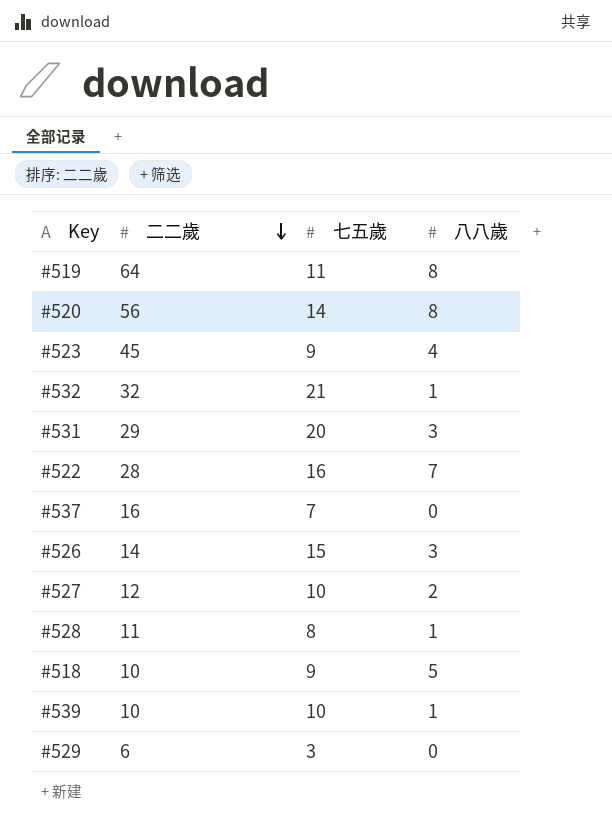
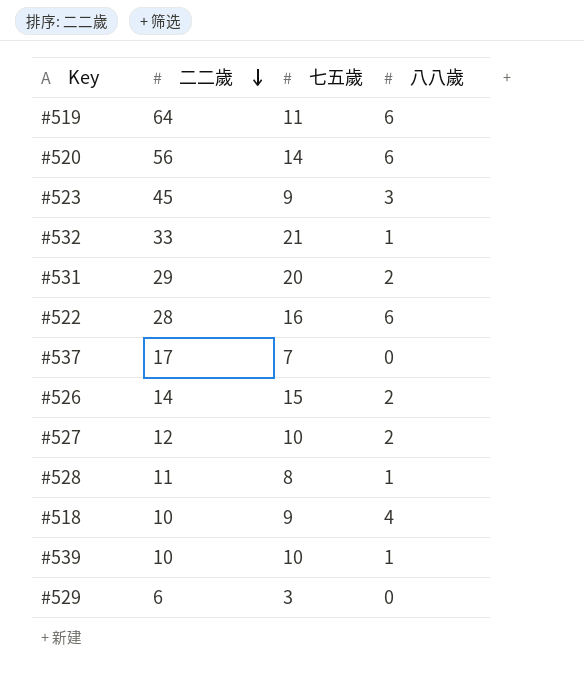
#519 | 八八歲: 8 -> 6
#520 | 八八歲: 8 -> 6
#523 | 八八歲: 4 -> 3
#532 | 二二歲: 32 -> 33
#531 | 八八歲: 3 -> 2
#522 | 八八歲: 7 -> 6
#537 | 二二歲: 16 -> 17
#526 | 八八歲: 3 -> 2
#518 | 八八歲: 5 -> 4

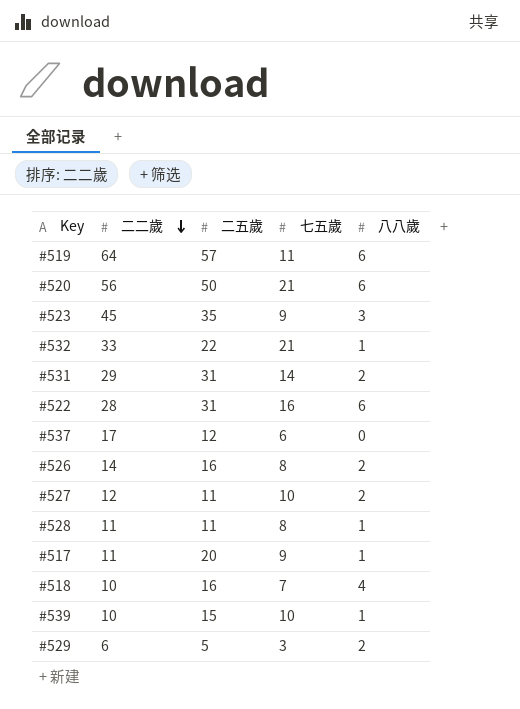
column 二五歲 | position: none -> 3
#520 | 七五歲: 14 -> 21
#531 | 七五歲: 20 -> 14
#537 | 七五歲: 7 -> 6
#526 | 七五歲: 15 -> 8
row #517: none -> 11 | 20 | 9 | 1
#518 | 七五歲: 9 -> 7
#529 | 八八歲: 0 -> 2

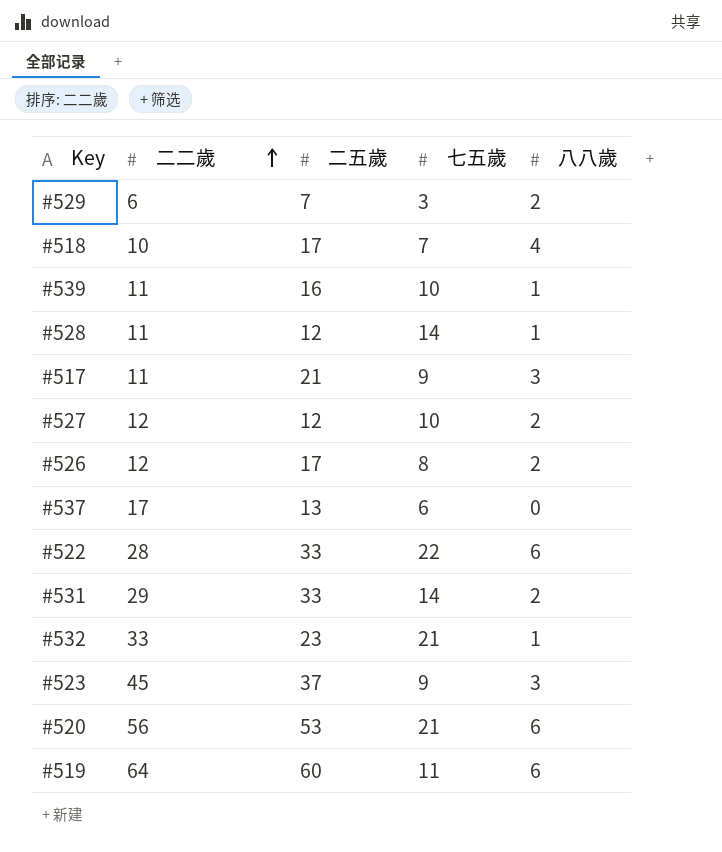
row order: 二二歲 descending -> 二二歲 ascending
#529 | 二五歲: 5 -> 7
#518 | 二五歲: 16 -> 17
#539 | 二二歲: 10 -> 11
#539 | 二五歲: 15 -> 16
#528 | 二五歲: 11 -> 12
#528 | 七五歲: 8 -> 14
#517 | 二五歲: 20 -> 21
#517 | 八八歲: 1 -> 3
#527 | 二五歲: 11 -> 12
#526 | 二二歲: 14 -> 12
#526 | 二五歲: 16 -> 17
#537 | 二五歲: 12 -> 13
#522 | 二五歲: 31 -> 33
#522 | 七五歲: 16 -> 22
#531 | 二五歲: 31 -> 33
#532 | 二五歲: 22 -> 23
#523 | 二五歲: 35 -> 37
#520 | 二五歲: 50 -> 53
#519 | 二五歲: 57 -> 60

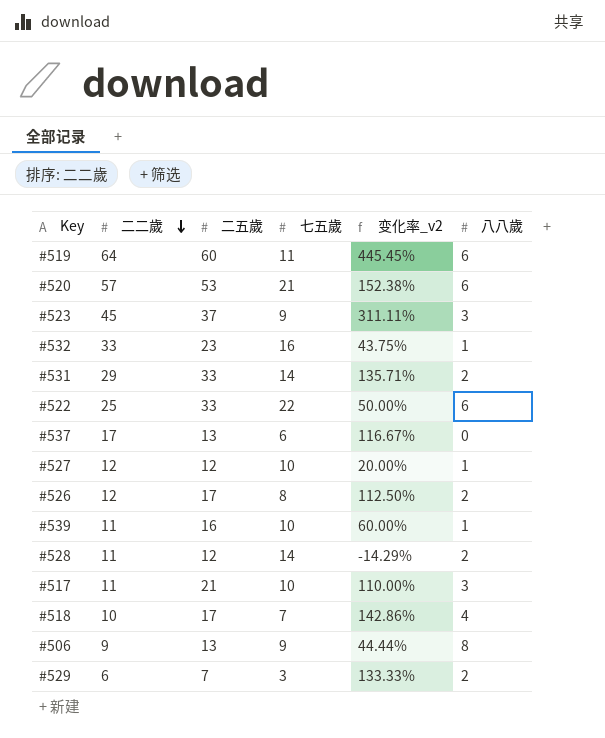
row order: 二二歲 ascending -> 二二歲 descending
column 变化率_v2 | formula: none -> ([二五歲] - [七五歲]) / [七五歲]
#520 | 二二歲: 56 -> 57
#532 | 七五歲: 21 -> 16
#522 | 二二歲: 28 -> 25
#527 | 八八歲: 2 -> 1
#528 | 八八歲: 1 -> 2
#517 | 七五歲: 9 -> 10
row #506: none -> 9 | 13 | 9 | 44.44% | 8

